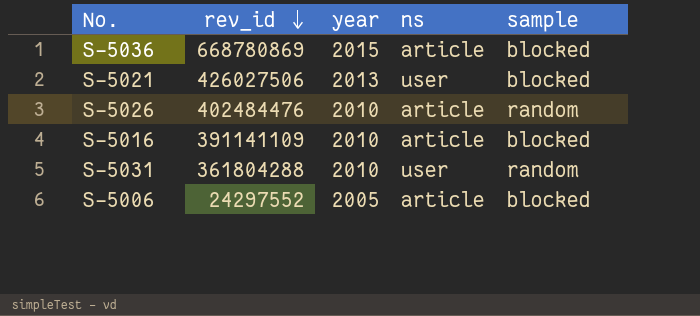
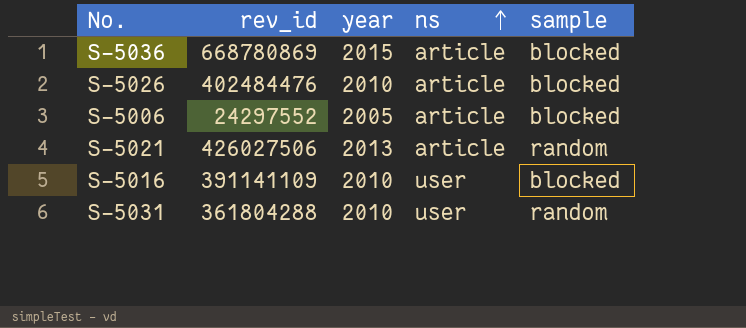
row order: rev_id descending -> ns ascending
S-5026 | sample: random -> blocked
S-5021 | ns: user -> article
S-5021 | sample: blocked -> random
S-5016 | ns: article -> user

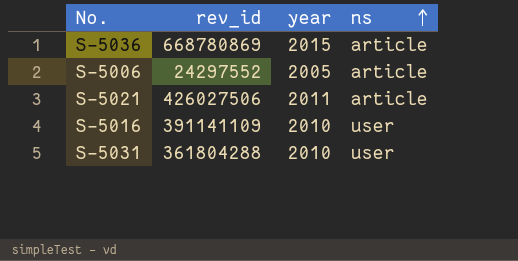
column sample | position: 5 -> none
row S-5026: 402484476 | 2010 | article | blocked -> none
S-5021 | year: 2013 -> 2011

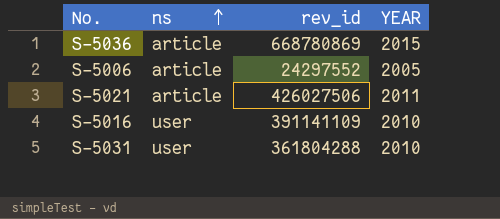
column ns | position: 4 -> 2
column name: year -> YEAR

